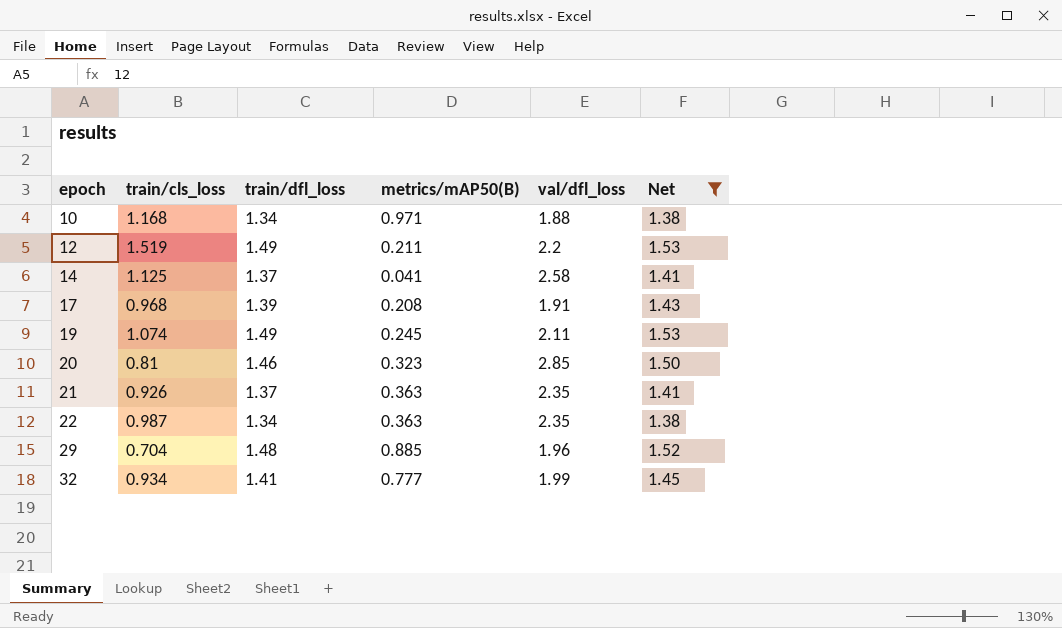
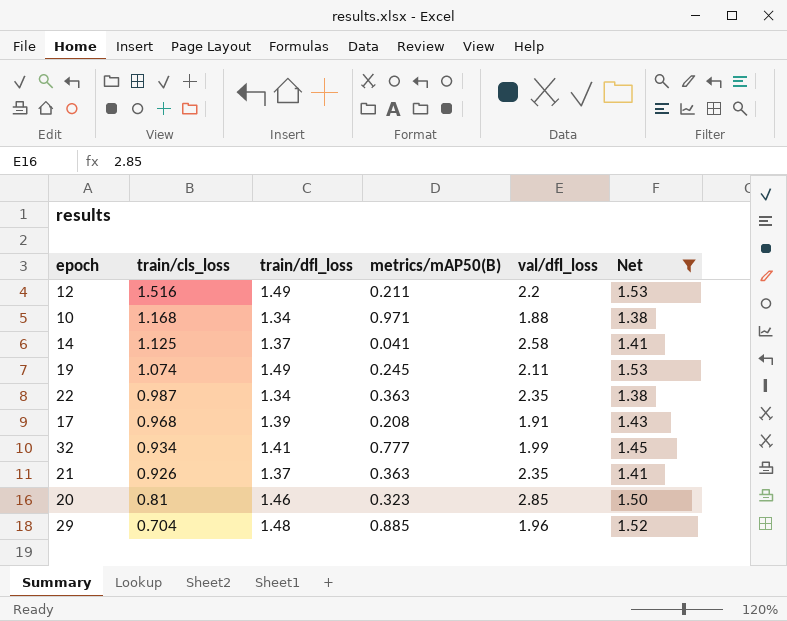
row order: epoch ascending -> train/cls_loss descending
12 | train/cls_loss: 1.519 -> 1.516

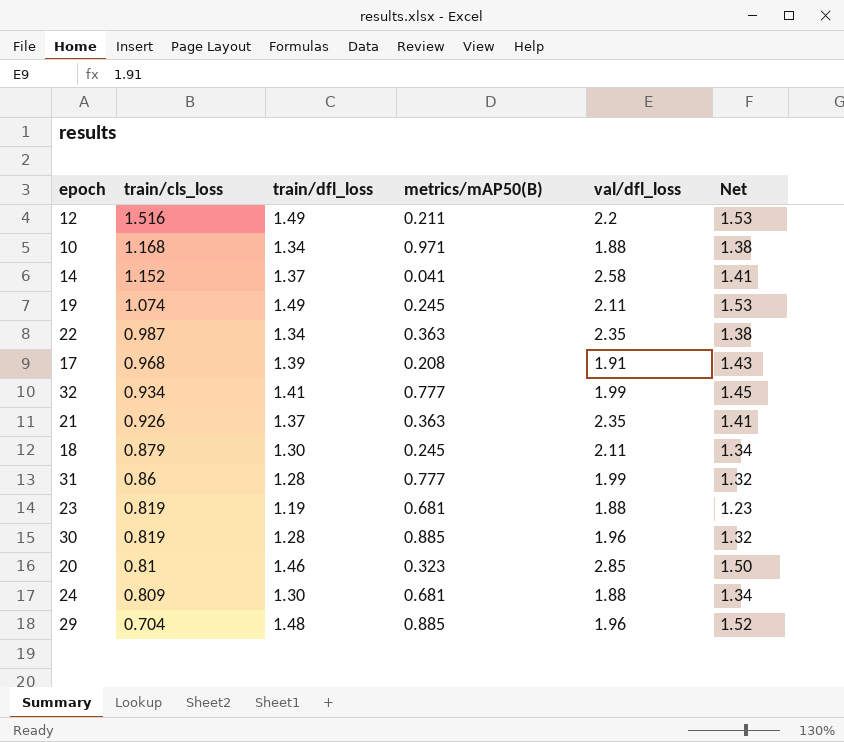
filter: Net >= 1.38 -> none
14 | train/cls_loss: 1.125 -> 1.152

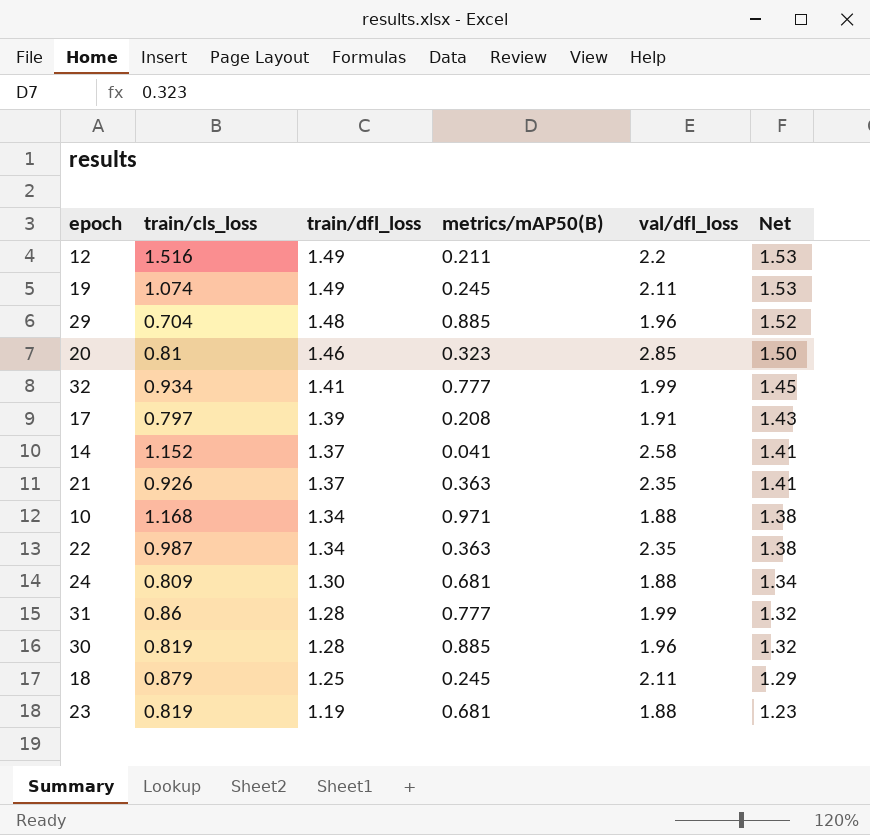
row order: train/cls_loss descending -> train/dfl_loss descending
17 | train/cls_loss: 0.968 -> 0.797
18 | train/dfl_loss: 1.30 -> 1.25
18 | Net: 1.34 -> 1.29

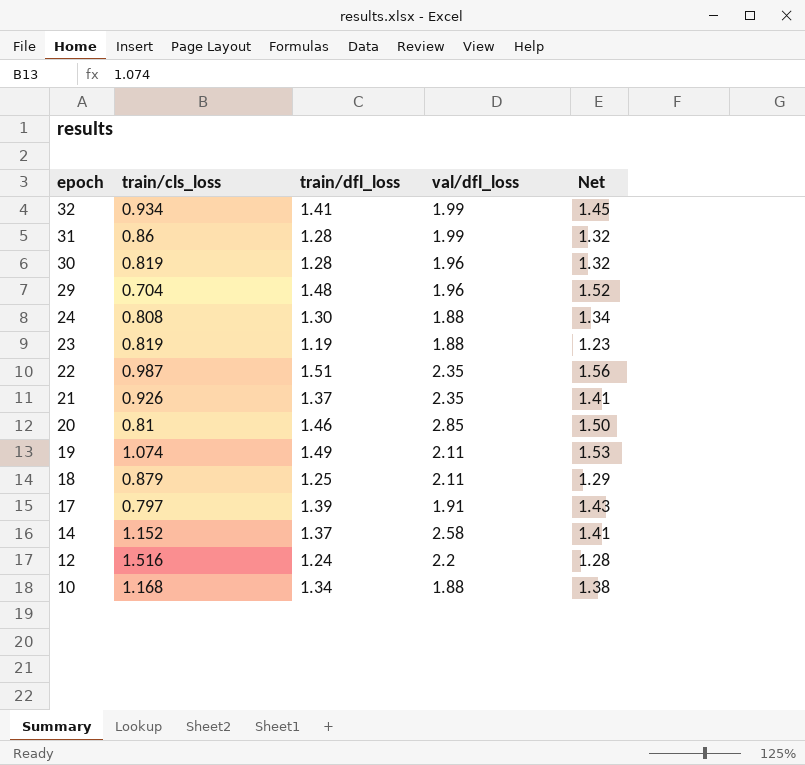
row order: train/dfl_loss descending -> epoch descending
column metrics/mAP50(B) | position: 4 -> none
24 | train/cls_loss: 0.809 -> 0.808
22 | train/dfl_loss: 1.34 -> 1.51
22 | Net: 1.38 -> 1.56
12 | train/dfl_loss: 1.49 -> 1.24
12 | Net: 1.53 -> 1.28

